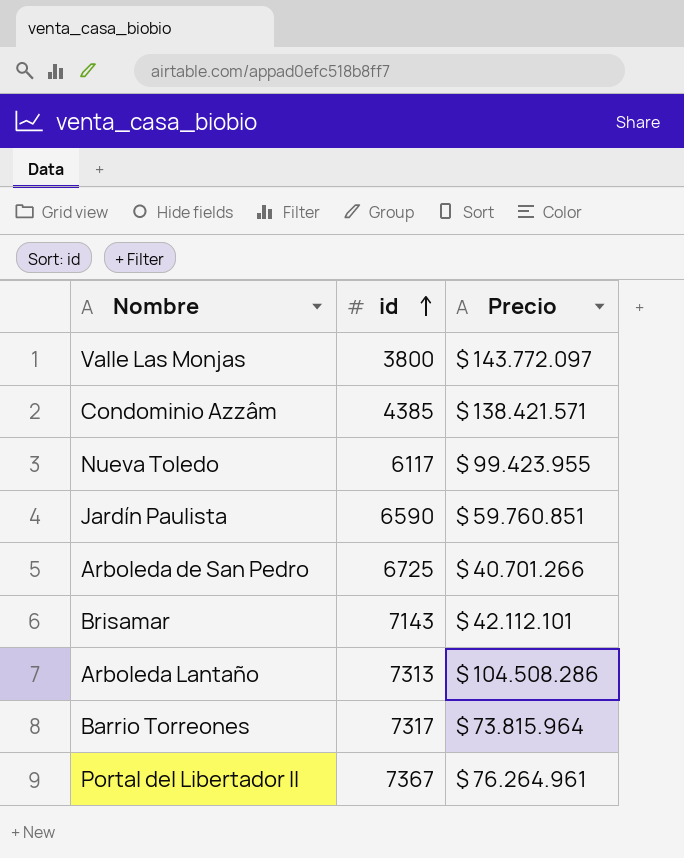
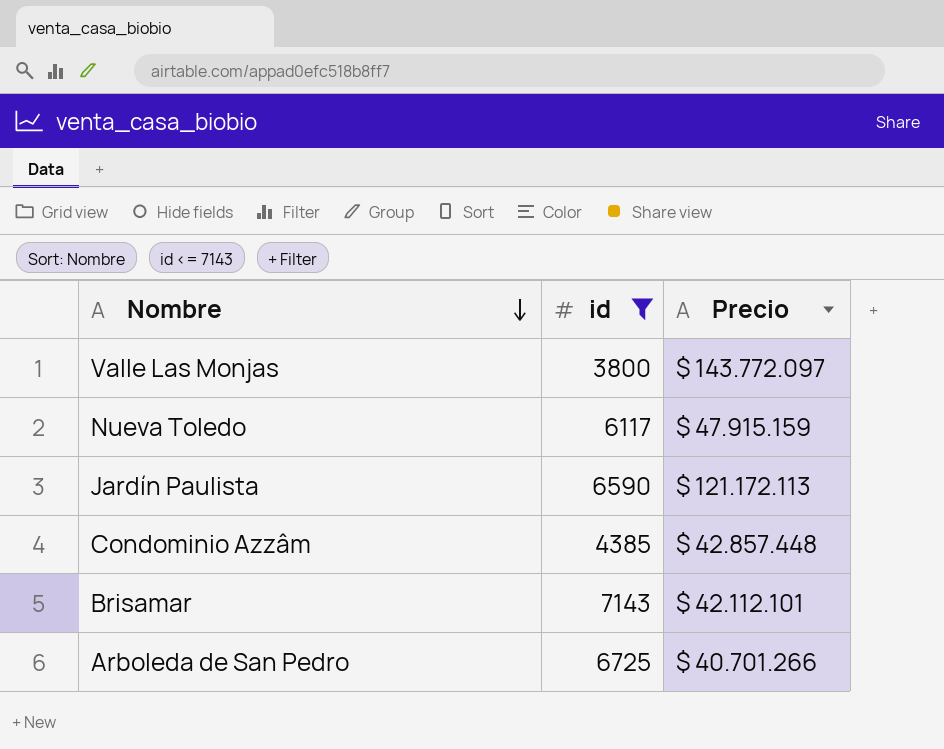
filter: none -> id <= 7143
row order: id ascending -> Nombre descending
Nueva Toledo | Precio: $ 99.423.955 -> $ 47.915.159
Jardín Paulista | Precio: $ 59.760.851 -> $ 121.172.113
Condominio Azzâm | Precio: $ 138.421.571 -> $ 42.857.448

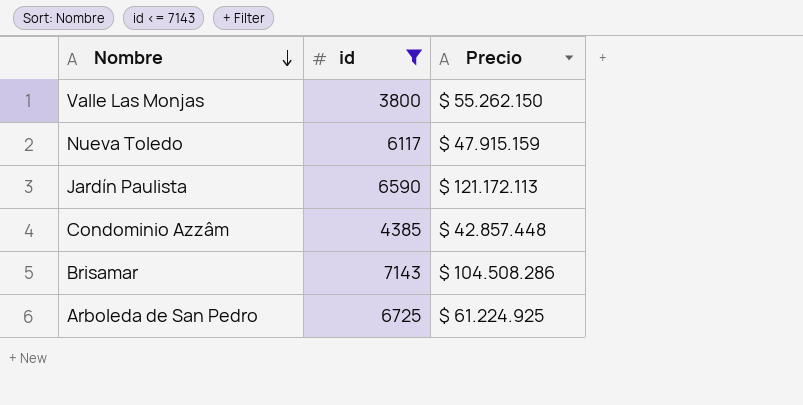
Valle Las Monjas | Precio: $ 143.772.097 -> $ 55.262.150
Brisamar | Precio: $ 42.112.101 -> $ 104.508.286
Arboleda de San Pedro | Precio: $ 40.701.266 -> $ 61.224.925

